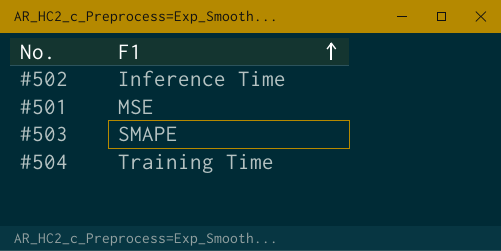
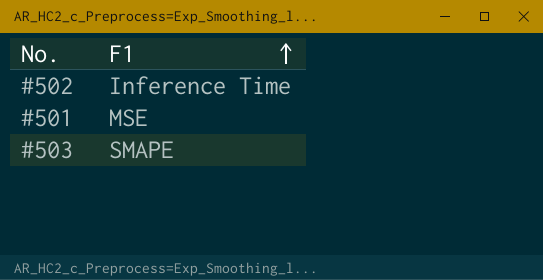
row #504: Training Time -> none

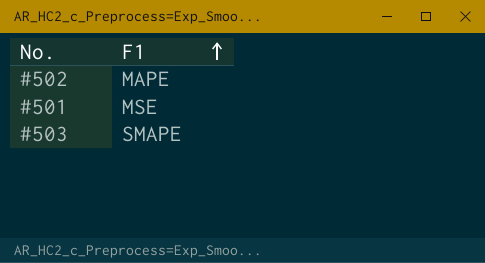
#502 | F1: Inference Time -> MAPE

